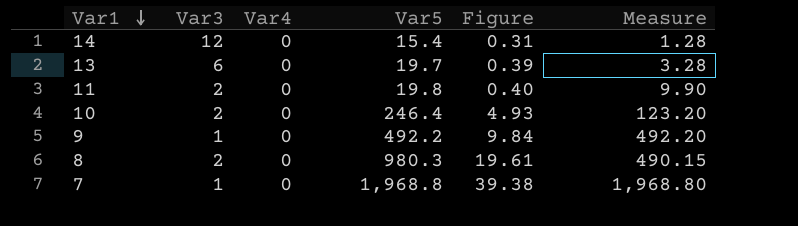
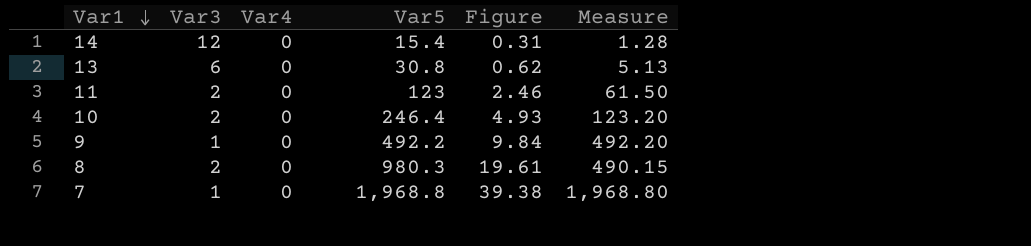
13 | Var5: 19.7 -> 30.8
13 | Figure: 0.39 -> 0.62
13 | Measure: 3.28 -> 5.13
11 | Var5: 19.8 -> 123
11 | Figure: 0.40 -> 2.46
11 | Measure: 9.90 -> 61.50

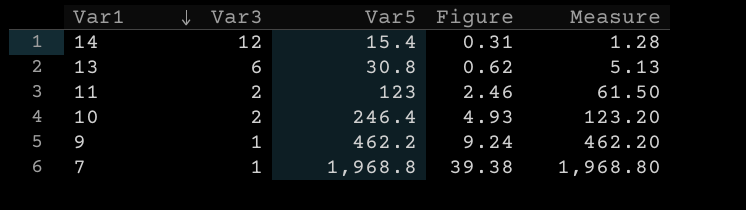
column Var4 | position: 3 -> none
row 8: 2 | 0 | 980.3 | 19.61 | 490.15 -> none
9 | Var5: 492.2 -> 462.2
9 | Figure: 9.84 -> 9.24
9 | Measure: 492.20 -> 462.20

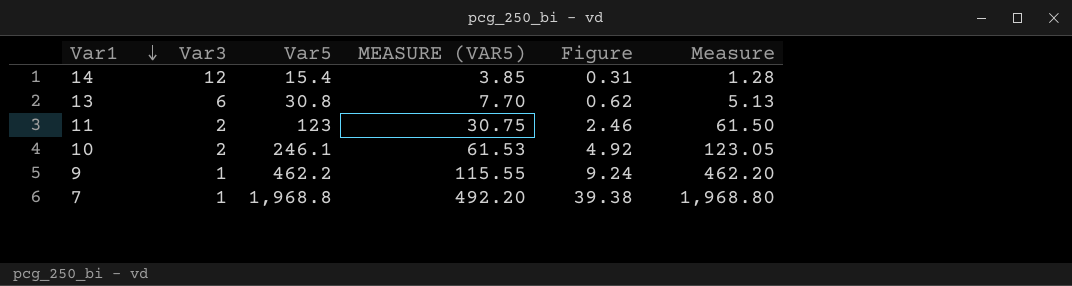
column MEASURE (VAR5) | formula: none -> [Var5] * 0.25
10 | Var5: 246.4 -> 246.1
10 | Figure: 4.93 -> 4.92
10 | Measure: 123.20 -> 123.05

